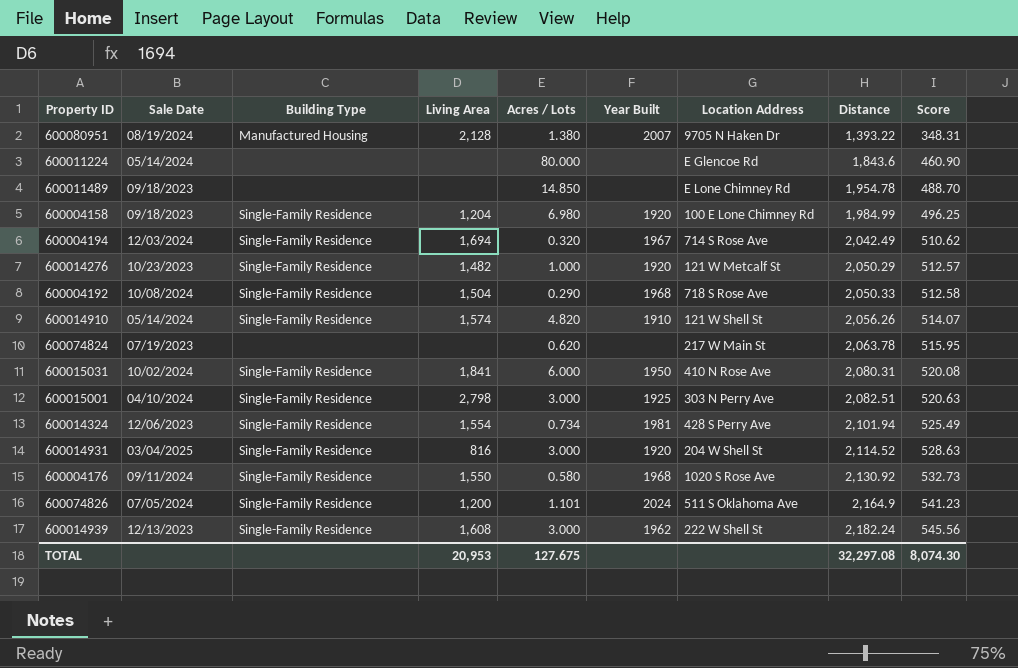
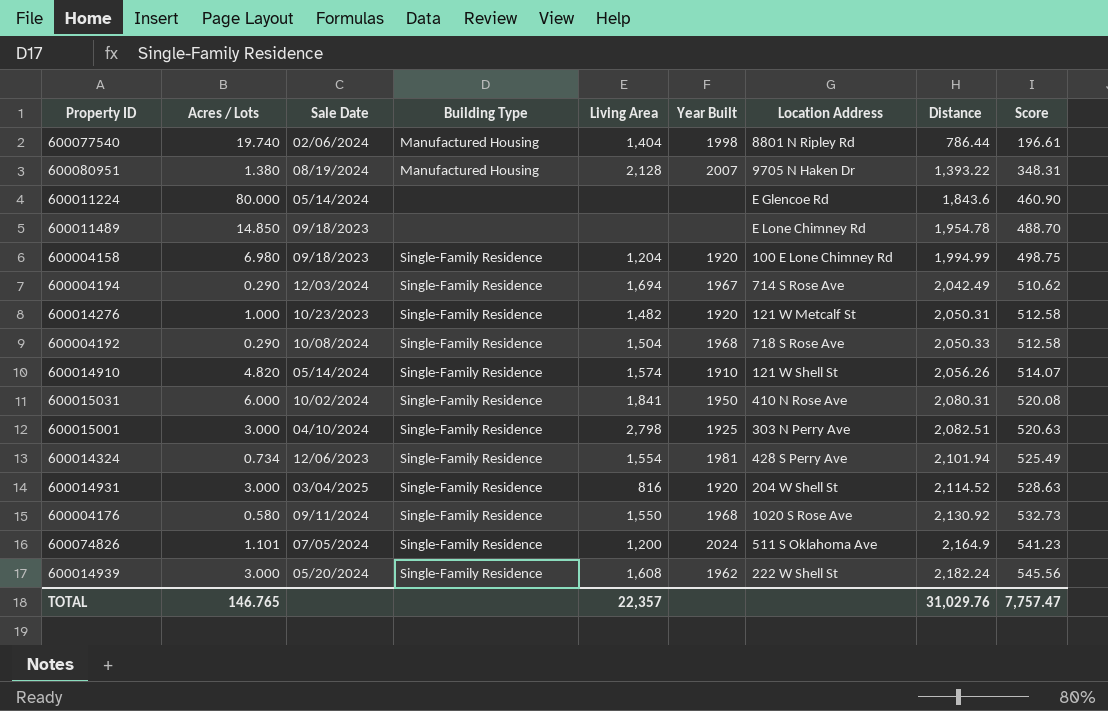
column Acres / Lots | position: 5 -> 2
row 600074824: 07/19/2023 | none | none | 0.620 | none | 217 W Main St | 2,063.78 | 515.95 -> none
row 600077540: none -> 19.740 | 02/06/2024 | Manufactured Housing | 1,404 | 1998 | 8801 N Ripley Rd | 786.44 | 196.61
600004158 | Distance: 1,984.99 -> 1,994.99
600004158 | Score: 496.25 -> 498.75
600004194 | Acres / Lots: 0.320 -> 0.290
600014276 | Distance: 2,050.29 -> 2,050.31
600014276 | Score: 512.57 -> 512.58
600014939 | Sale Date: 12/13/2023 -> 05/20/2024
TOTAL | Acres / Lots: 127.675 -> 146.765
TOTAL | Living Area: 20,953 -> 22,357
TOTAL | Distance: 32,297.08 -> 31,029.76
TOTAL | Score: 8,074.30 -> 7,757.47

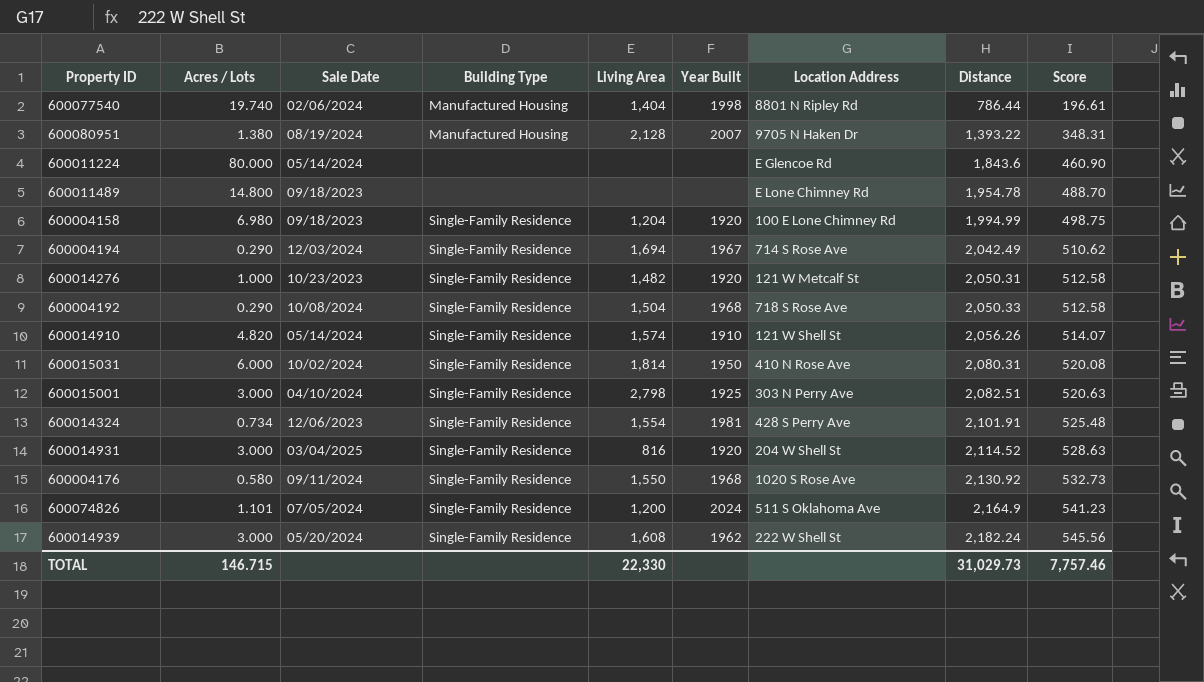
600011489 | Acres / Lots: 14.850 -> 14.800
600015031 | Living Area: 1,841 -> 1,814
600014324 | Distance: 2,101.94 -> 2,101.91
600014324 | Score: 525.49 -> 525.48
TOTAL | Acres / Lots: 146.765 -> 146.715
TOTAL | Living Area: 22,357 -> 22,330
TOTAL | Distance: 31,029.76 -> 31,029.73
TOTAL | Score: 7,757.47 -> 7,757.46

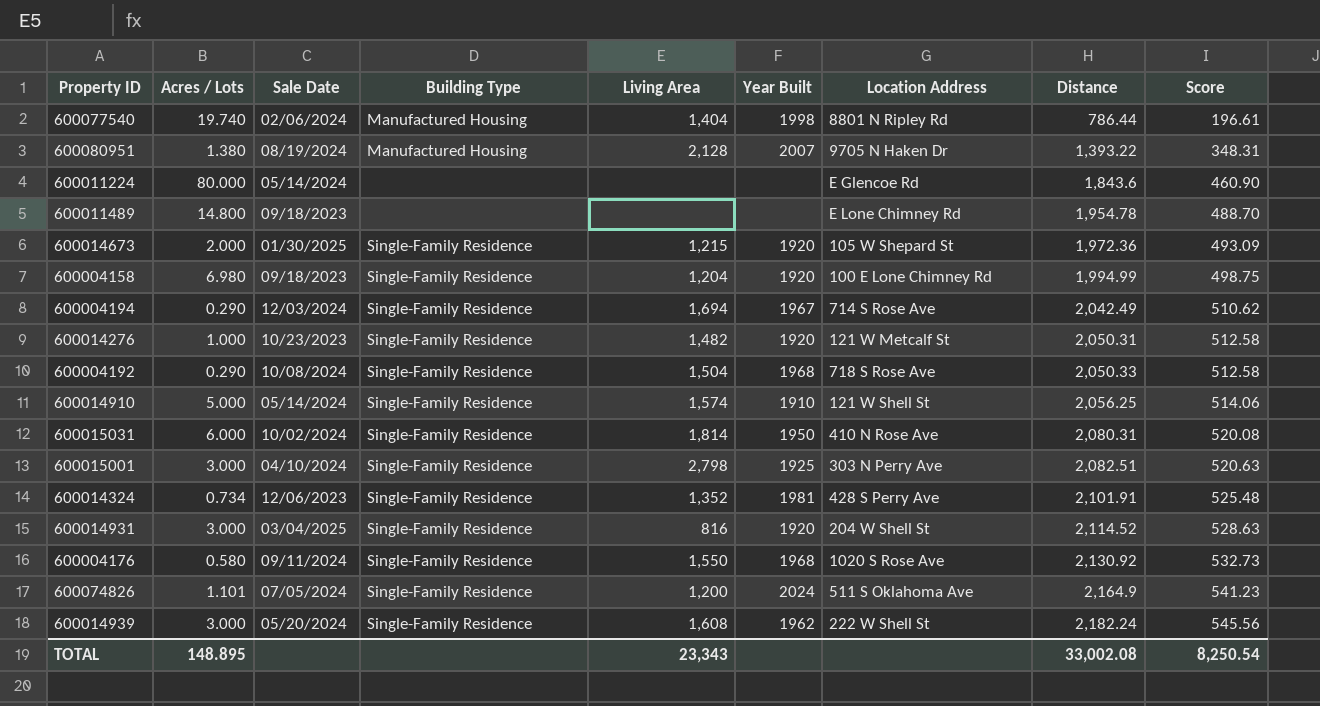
row 600014673: none -> 2.000 | 01/30/2025 | Single-Family Residence | 1,215 | 1920 | 105 W Shepard St | 1,972.36 | 493.09
600014910 | Acres / Lots: 4.820 -> 5.000
600014910 | Distance: 2,056.26 -> 2,056.25
600014910 | Score: 514.07 -> 514.06
600014324 | Living Area: 1,554 -> 1,352
TOTAL | Acres / Lots: 146.715 -> 148.895
TOTAL | Living Area: 22,330 -> 23,343
TOTAL | Distance: 31,029.73 -> 33,002.08
TOTAL | Score: 7,757.46 -> 8,250.54

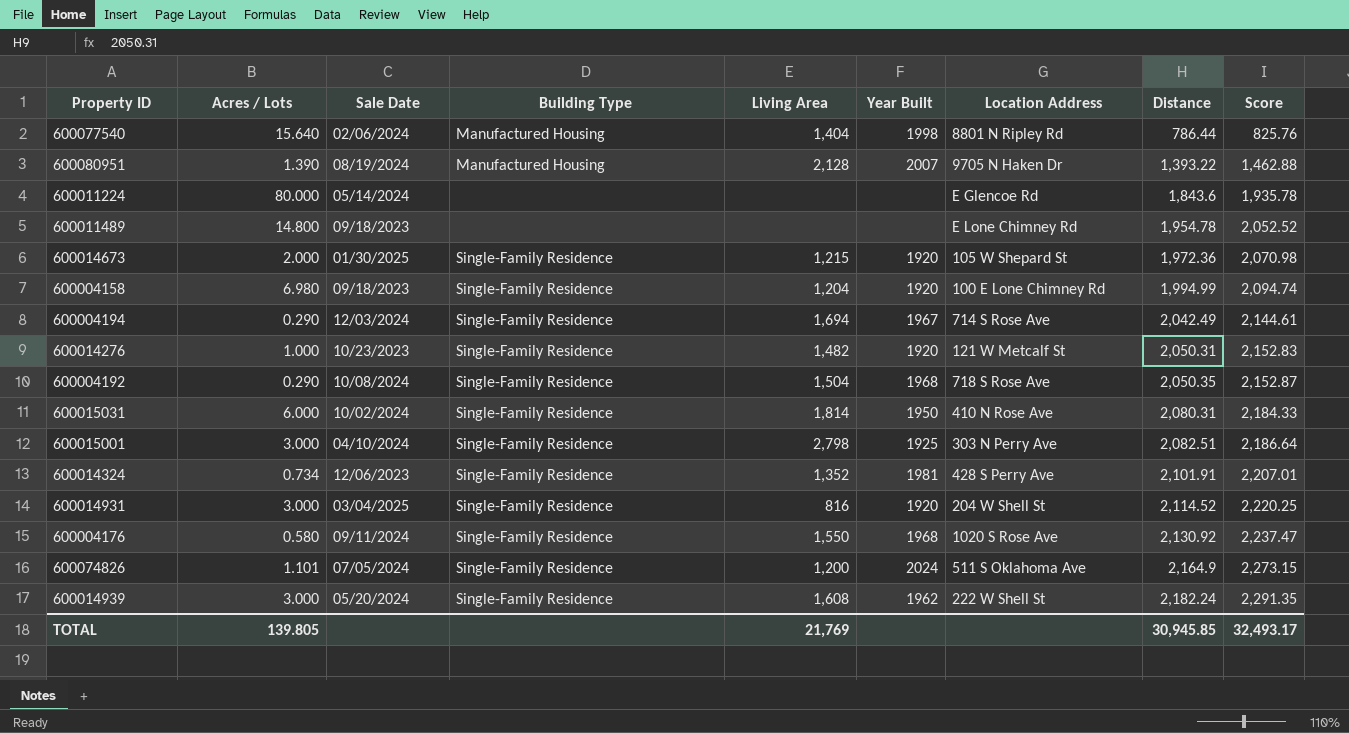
column Score | formula: [Distance] * 0.25 -> [Distance] * 1.05
row 600014910: 5.000 | 05/14/2024 | Single-Family Residence | 1,574 | 1910 | 121 W Shell St | 2,056.25 | 514.06 -> none
600077540 | Acres / Lots: 19.740 -> 15.640
600080951 | Acres / Lots: 1.380 -> 1.390
600004192 | Distance: 2,050.33 -> 2,050.35
TOTAL | Acres / Lots: 148.895 -> 139.805
TOTAL | Living Area: 23,343 -> 21,769
TOTAL | Distance: 33,002.08 -> 30,945.85
TOTAL | Score: 8,250.54 -> 32,493.17

